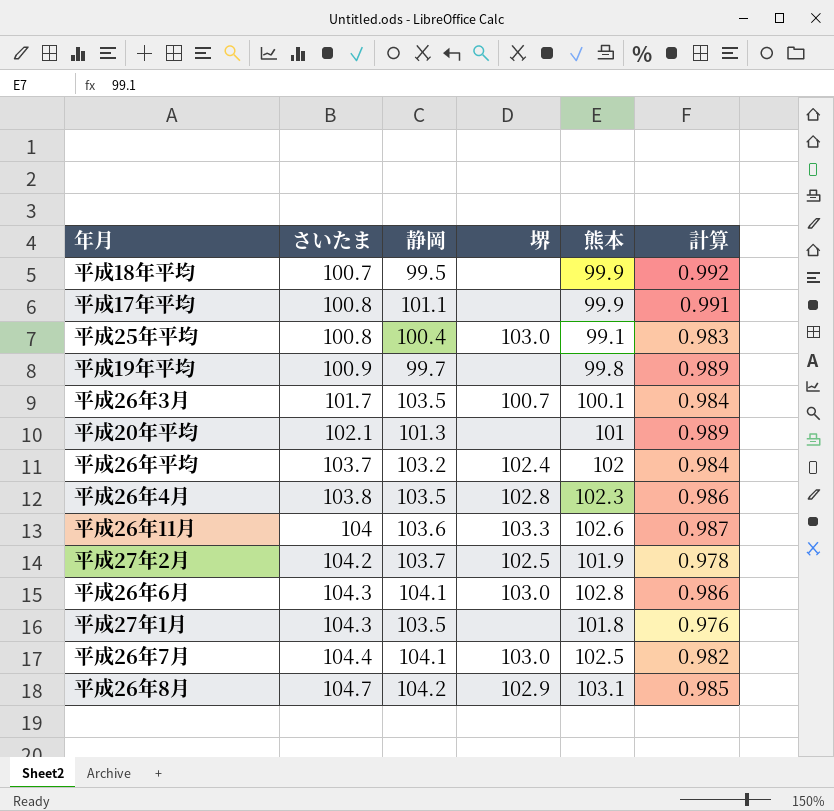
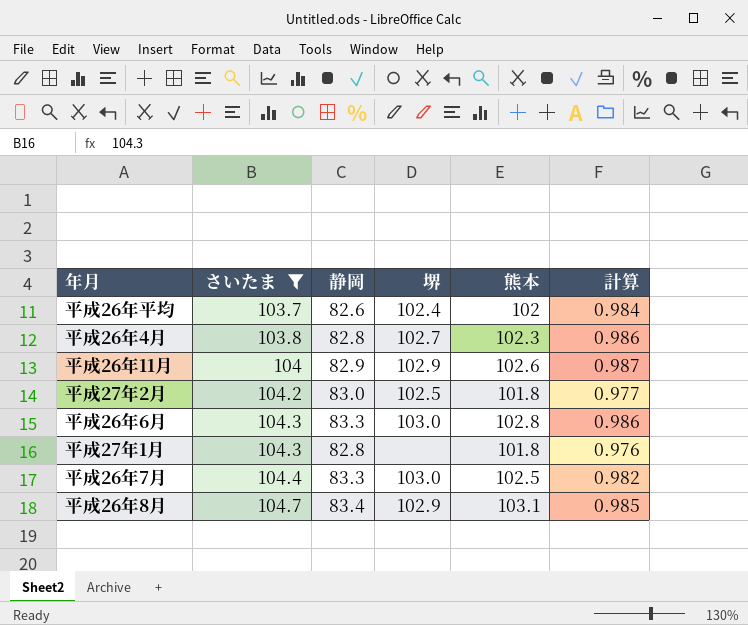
filter: none -> さいたま >= 103.7
平成26年平均 | 静岡: 103.2 -> 82.6
平成26年4月 | 静岡: 103.5 -> 82.8
平成26年4月 | 堺: 102.8 -> 102.7
平成26年11月 | 静岡: 103.6 -> 82.9
平成26年11月 | 堺: 103.3 -> 102.9
平成27年2月 | 静岡: 103.7 -> 83.0
平成27年2月 | 熊本: 101.9 -> 101.8
平成27年2月 | 計算: 0.978 -> 0.977
平成26年6月 | 静岡: 104.1 -> 83.3
平成27年1月 | 静岡: 103.5 -> 82.8
平成26年7月 | 静岡: 104.1 -> 83.3
平成26年8月 | 静岡: 104.2 -> 83.4

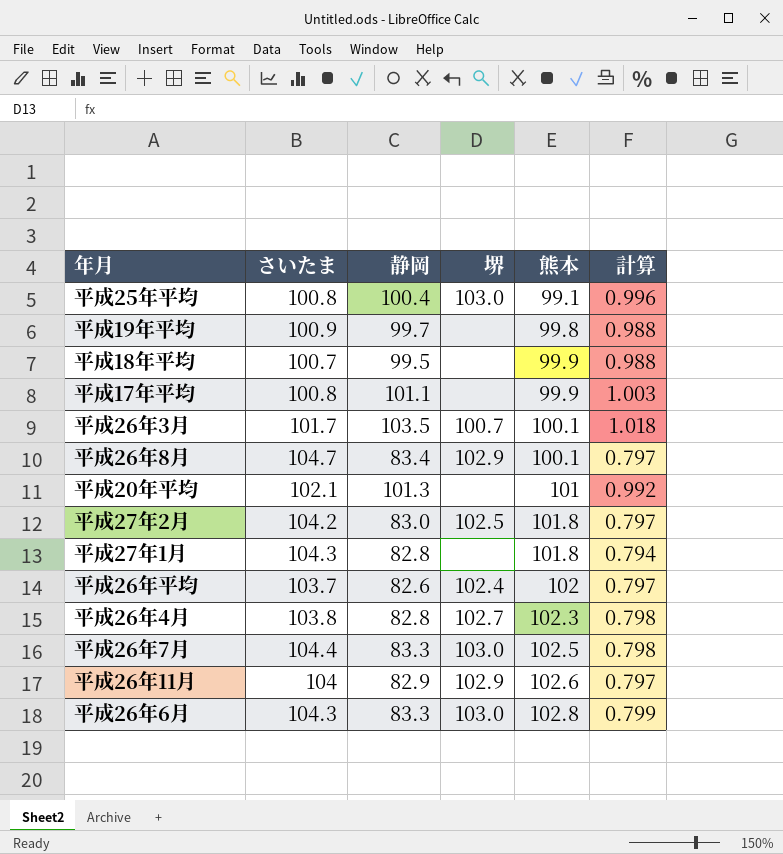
filter: さいたま >= 103.7 -> none
row order: さいたま ascending -> 熊本 ascending
column 計算 | formula: [熊本] / [さいたま] -> [静岡] / [さいたま]
平成26年8月 | 熊本: 103.1 -> 100.1

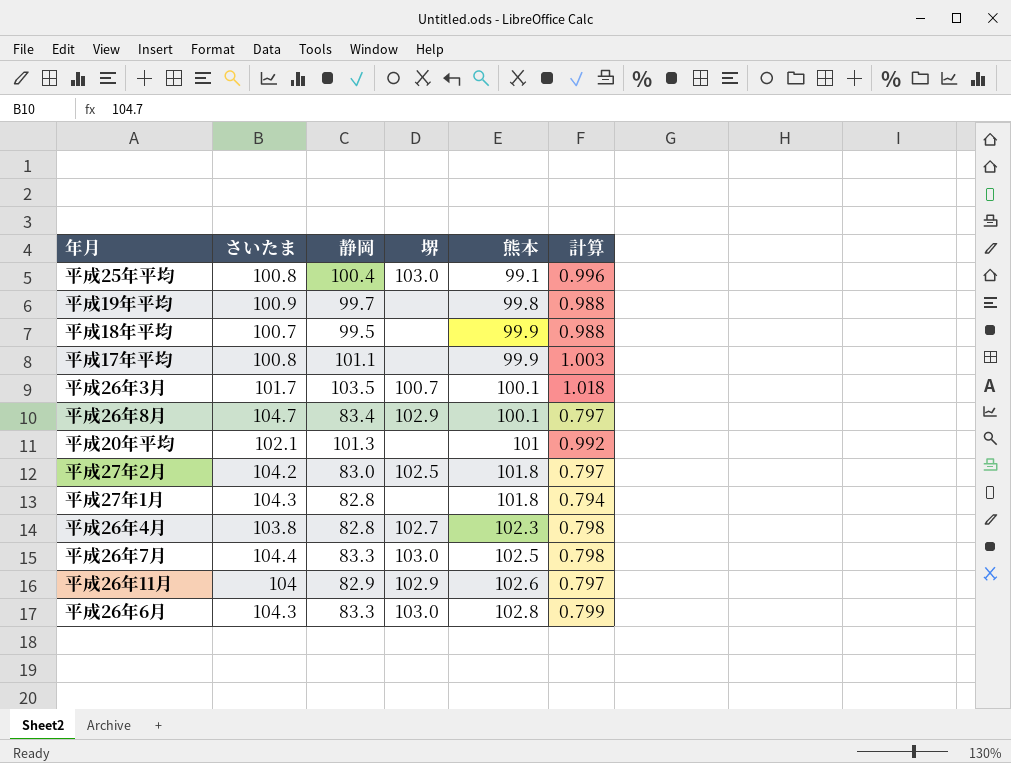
row 平成26年平均: 103.7 | 82.6 | 102.4 | 102 | 0.797 -> none

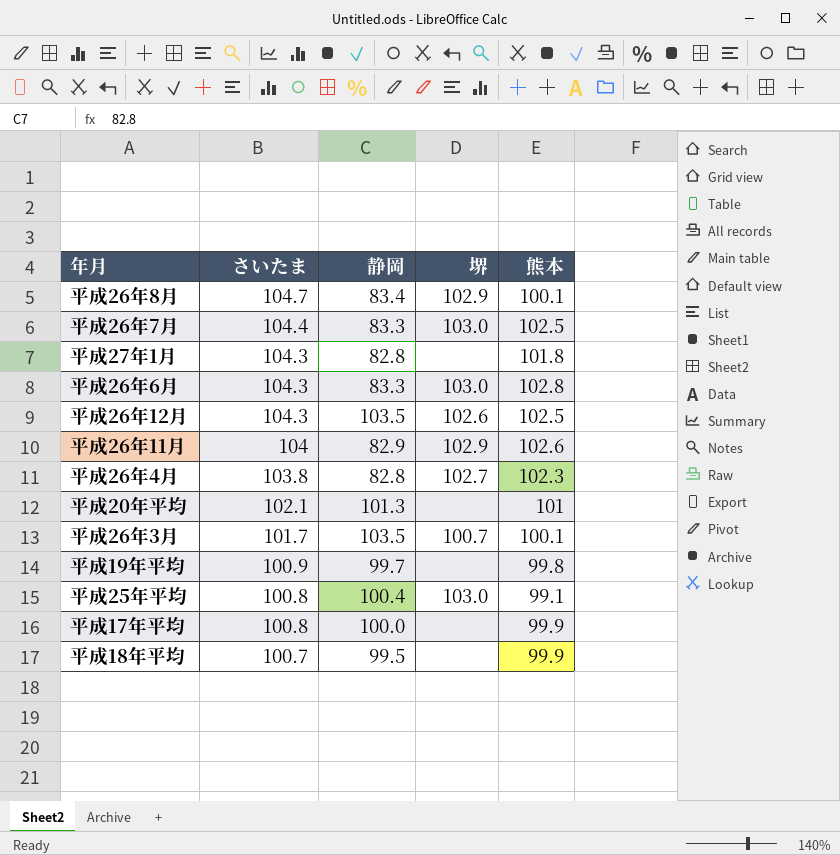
row order: 熊本 ascending -> さいたま descending
column 計算 | formula: [静岡] / [さいたま] -> none
row 平成27年2月: 104.2 | 83.0 | 102.5 | 101.8 | 0.797 -> none
row 平成26年12月: none -> 104.3 | 103.5 | 102.6 | 102.5
平成17年平均 | 静岡: 101.1 -> 100.0

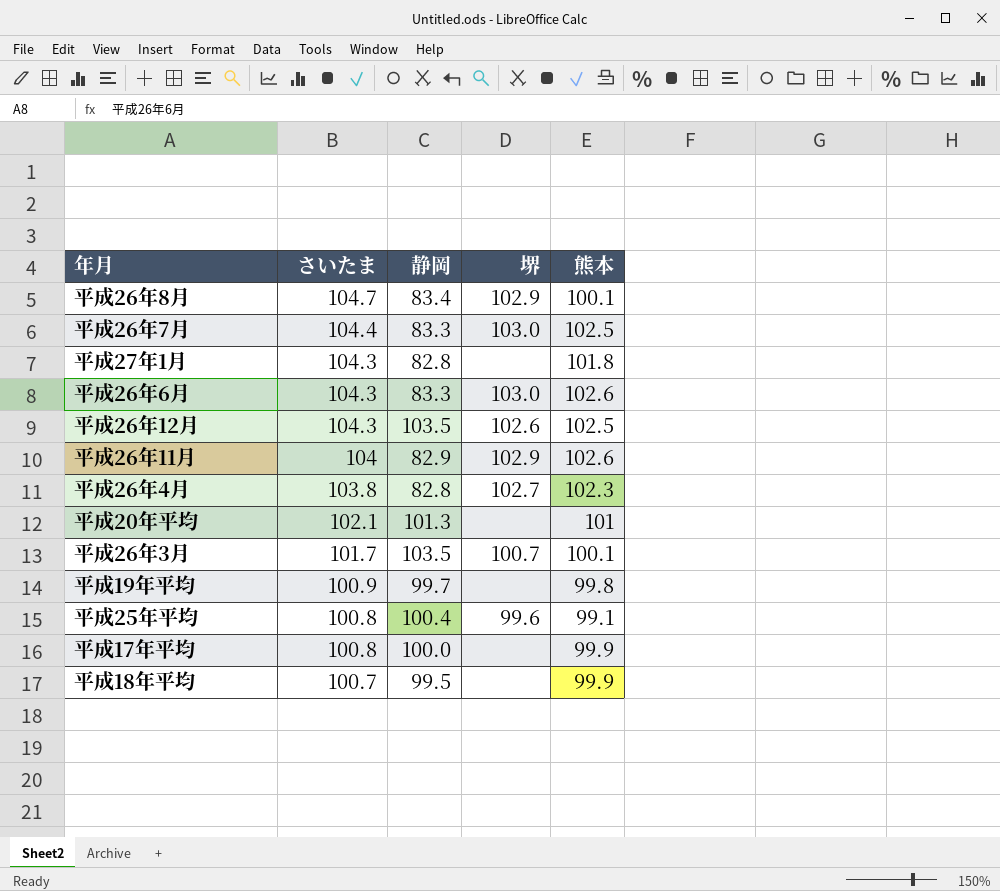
平成26年6月 | 熊本: 102.8 -> 102.6
平成25年平均 | 堺: 103.0 -> 99.6

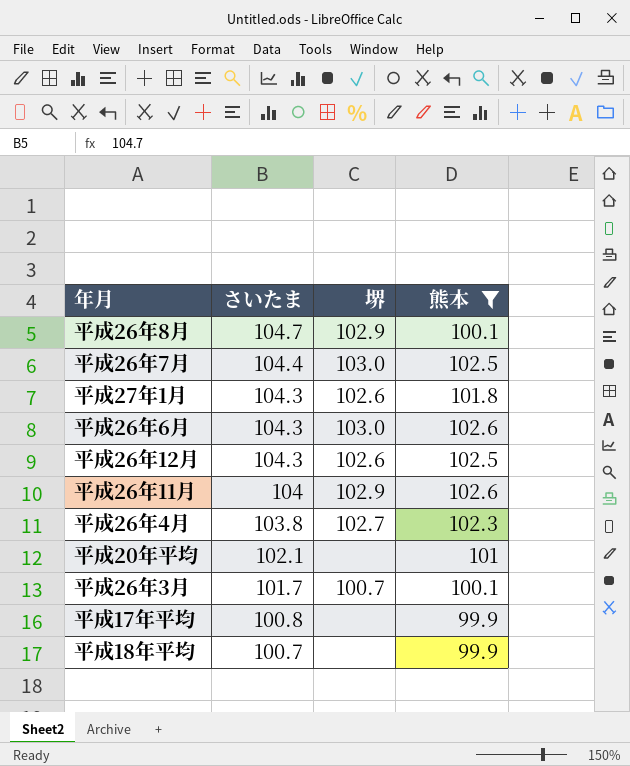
filter: none -> 熊本 >= 99.9
column 静岡 | position: 3 -> none
平成27年1月 | 堺: none -> 102.6

